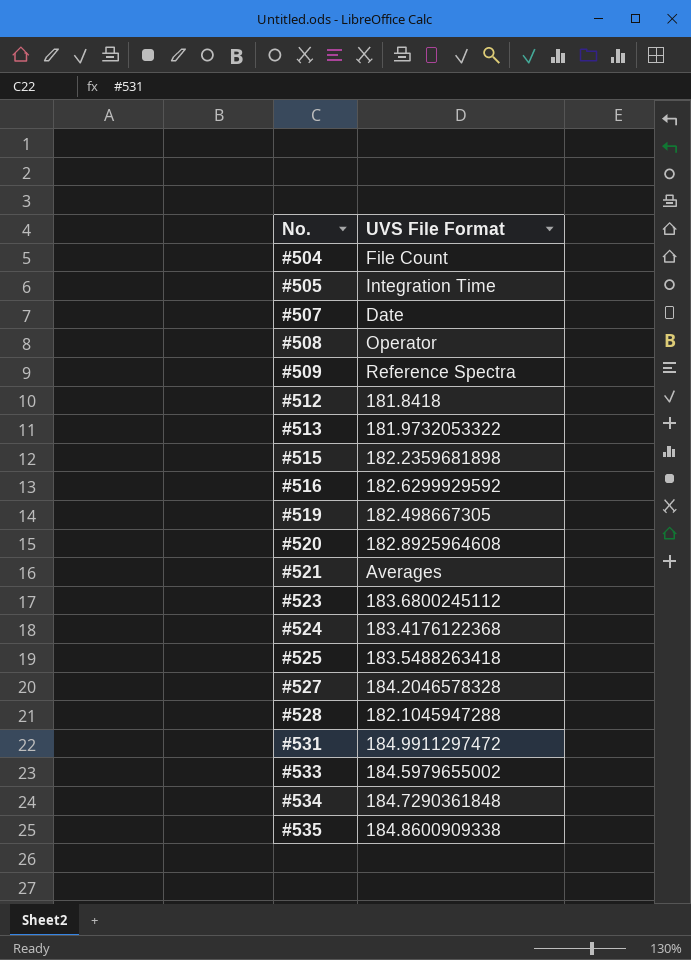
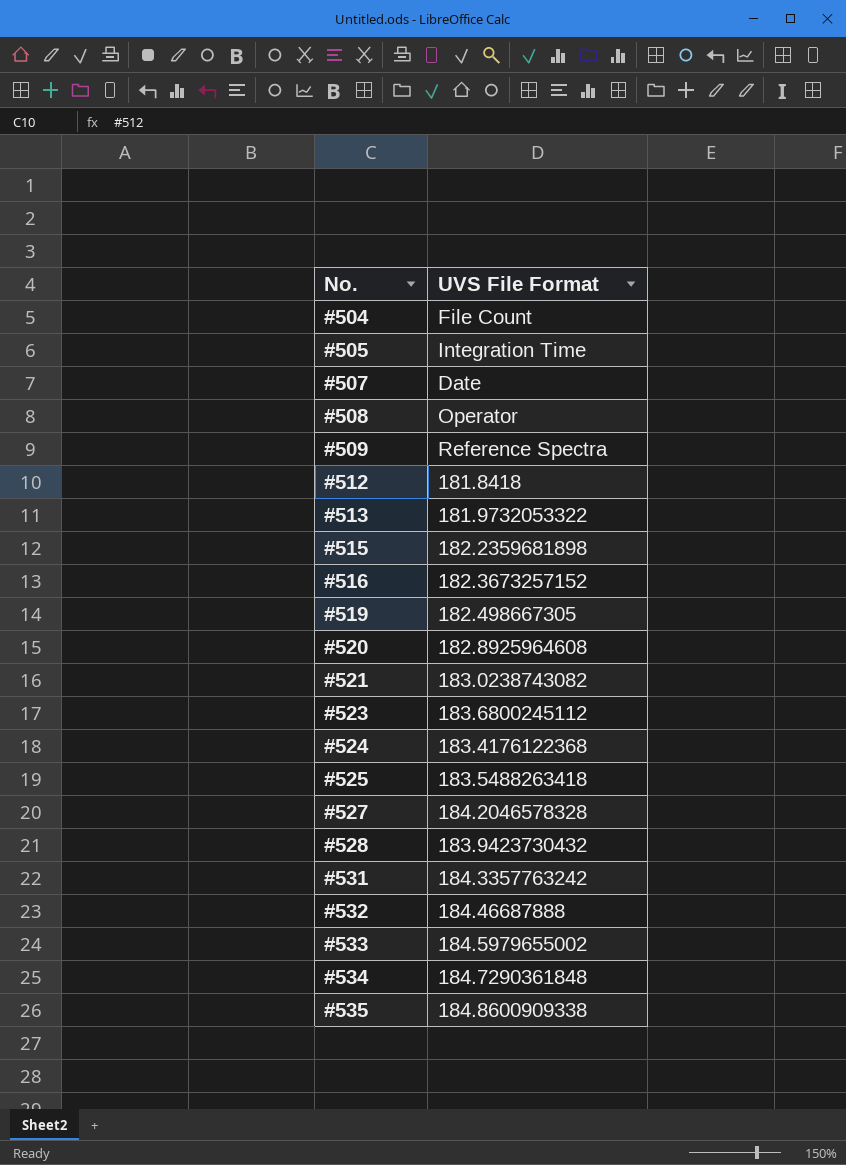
#516 | UVS File Format: 182.6299929592 -> 182.3673257152
#521 | UVS File Format: Averages -> 183.0238743082
#528 | UVS File Format: 182.1045947288 -> 183.9423730432
#531 | UVS File Format: 184.9911297472 -> 184.3357763242
row #532: none -> 184.46687888

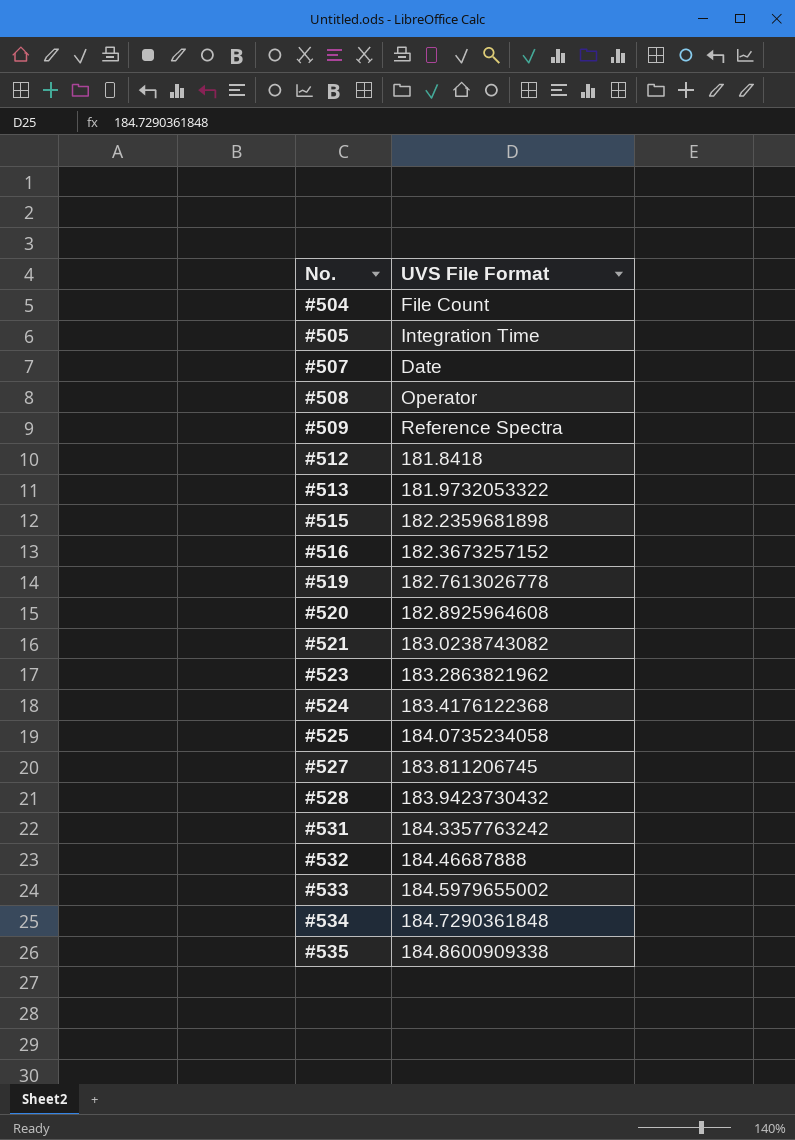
#519 | UVS File Format: 182.498667305 -> 182.7613026778
#523 | UVS File Format: 183.6800245112 -> 183.2863821962
#525 | UVS File Format: 183.5488263418 -> 184.0735234058
#527 | UVS File Format: 184.2046578328 -> 183.811206745

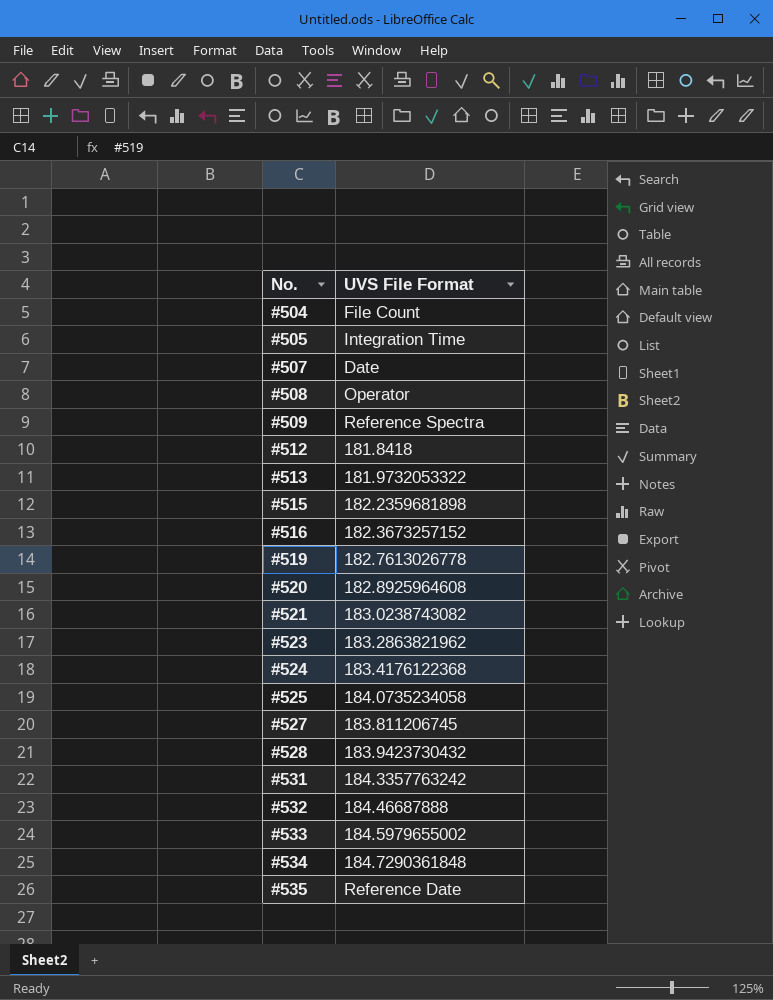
#535 | UVS File Format: 184.8600909338 -> Reference Date

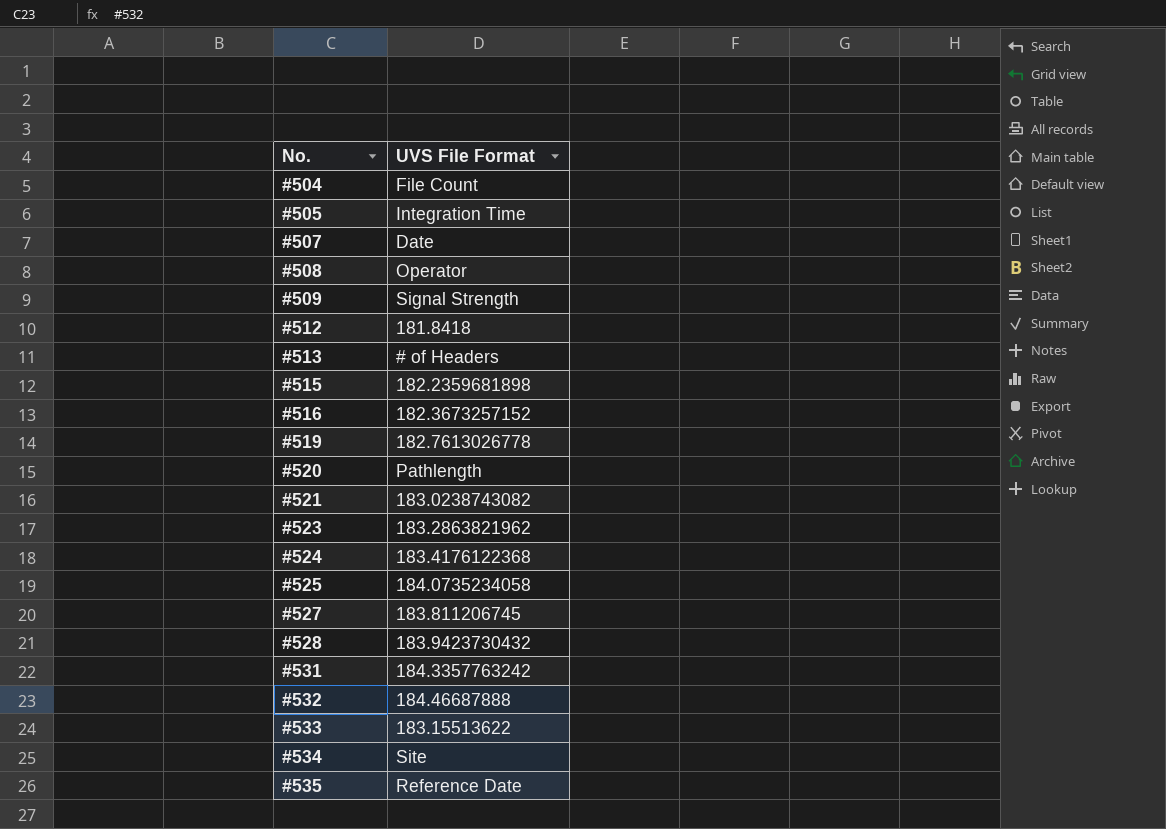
#509 | UVS File Format: Reference Spectra -> Signal Strength
#513 | UVS File Format: 181.9732053322 -> # of Headers
#520 | UVS File Format: 182.8925964608 -> Pathlength
#533 | UVS File Format: 184.5979655002 -> 183.15513622
#534 | UVS File Format: 184.7290361848 -> Site

